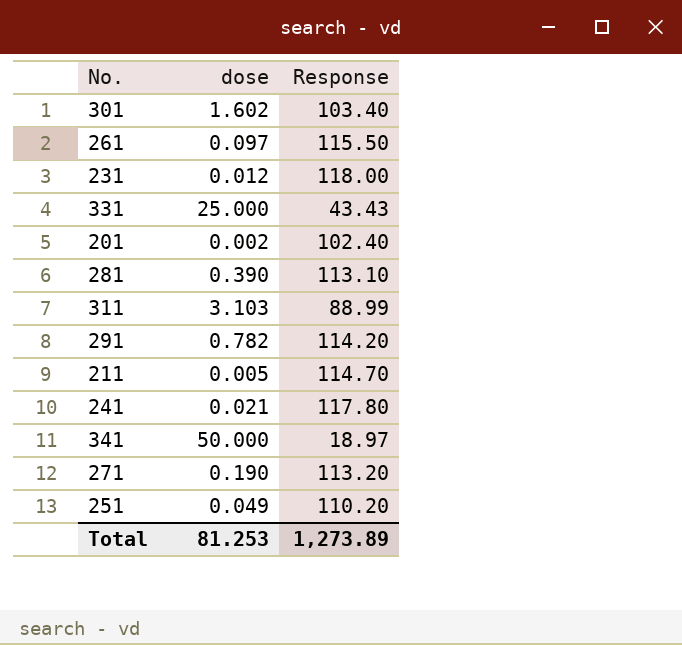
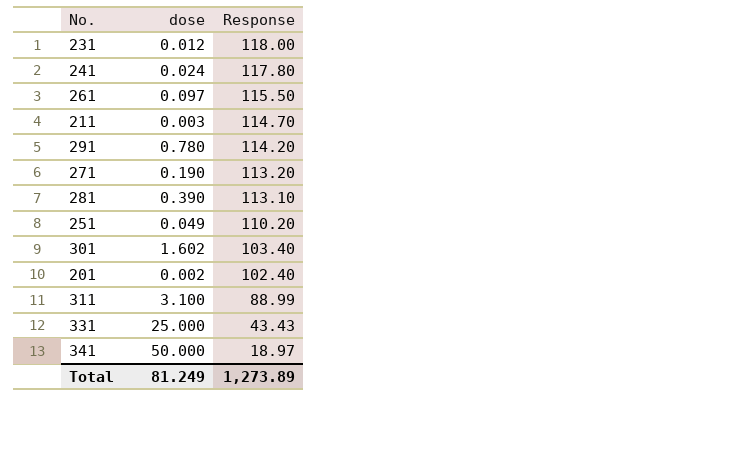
row order: none -> Response descending
241 | dose: 0.021 -> 0.024
211 | dose: 0.005 -> 0.003
291 | dose: 0.782 -> 0.780
311 | dose: 3.103 -> 3.100
Total | dose: 81.253 -> 81.249

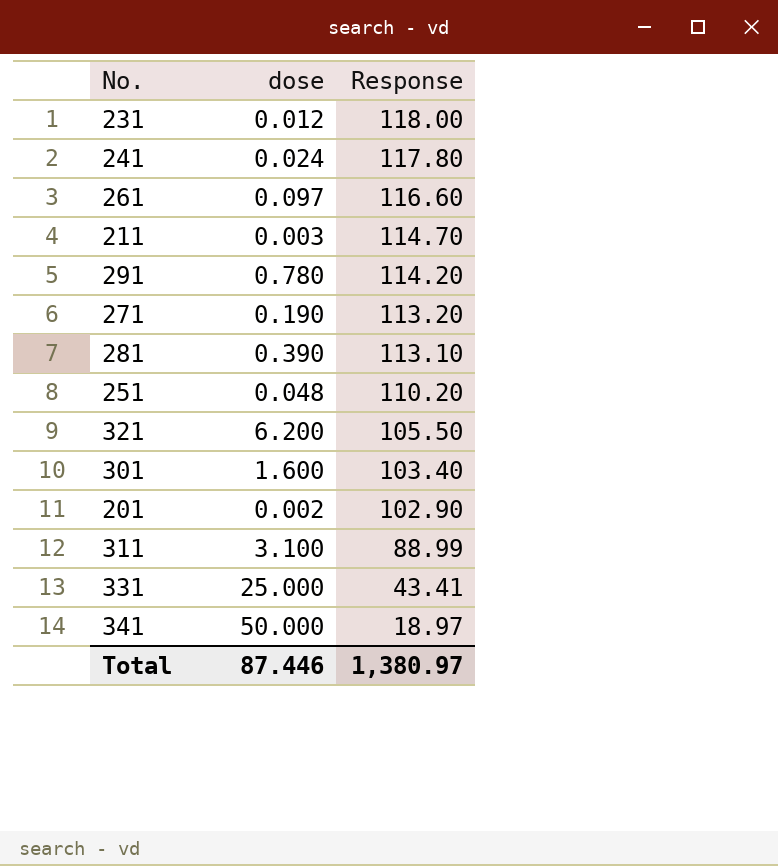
261 | Response: 115.50 -> 116.60
251 | dose: 0.049 -> 0.048
row 321: none -> 6.200 | 105.50
301 | dose: 1.602 -> 1.600
201 | Response: 102.40 -> 102.90
331 | Response: 43.43 -> 43.41
Total | dose: 81.249 -> 87.446
Total | Response: 1,273.89 -> 1,380.97

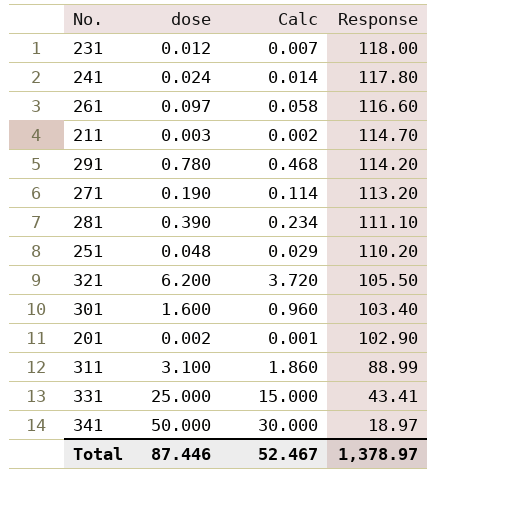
column Calc | formula: none -> [dose] * 0.6
281 | Response: 113.10 -> 111.10
Total | Response: 1,380.97 -> 1,378.97

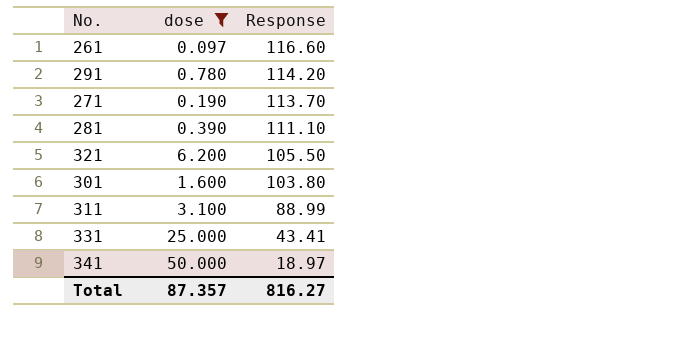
filter: none -> dose >= 0.097
column Calc | formula: [dose] * 0.6 -> none
271 | Response: 113.20 -> 113.70
301 | Response: 103.40 -> 103.80
Total | dose: 87.446 -> 87.357
Total | Response: 1,378.97 -> 816.27

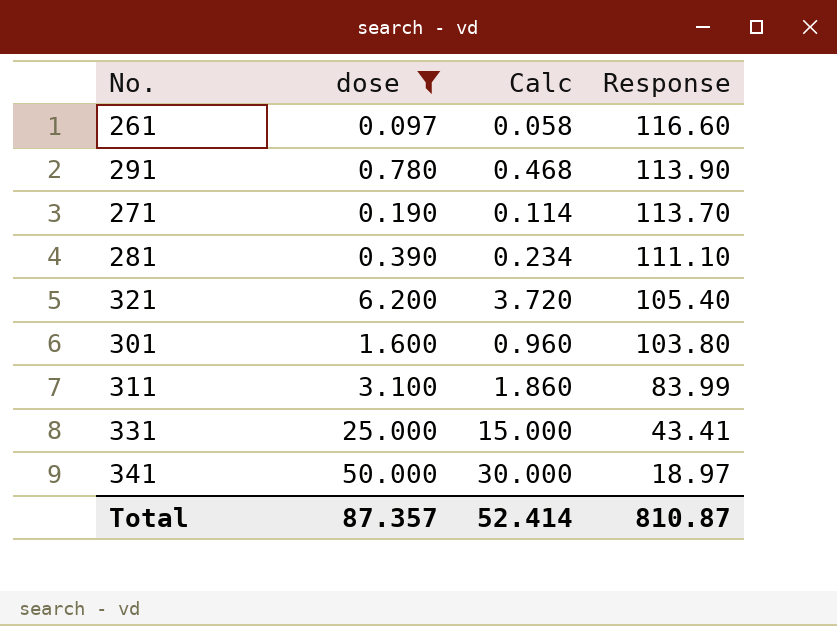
column Calc | formula: none -> [dose] * 0.6
291 | Response: 114.20 -> 113.90
321 | Response: 105.50 -> 105.40
311 | Response: 88.99 -> 83.99
Total | Response: 816.27 -> 810.87

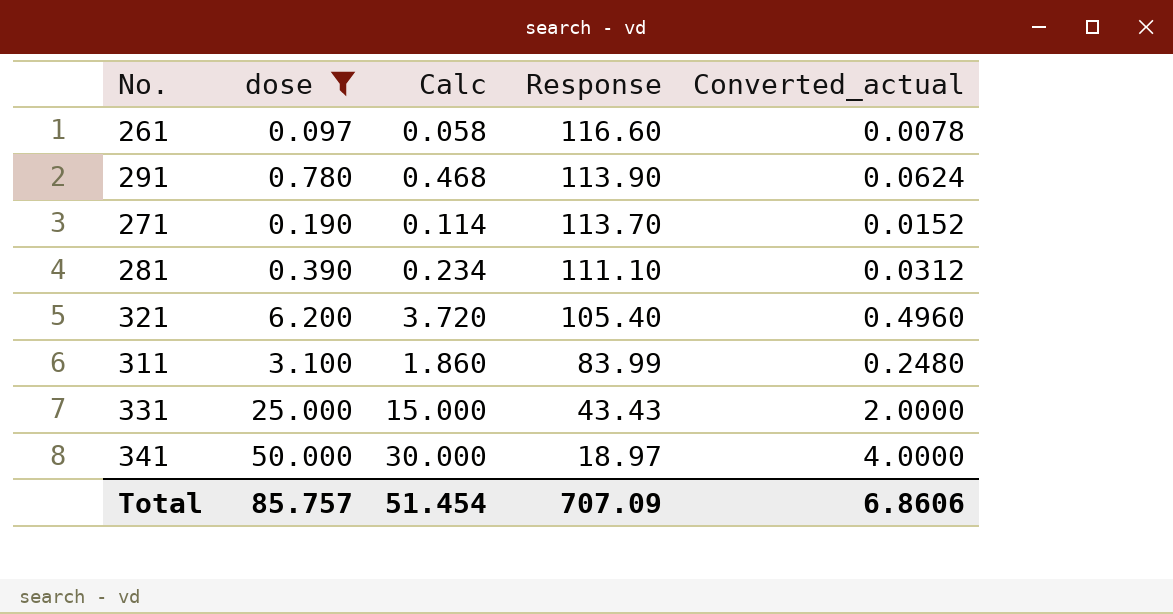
column Converted_actual | formula: none -> [dose] * 0.08
row 301: 1.600 | 0.960 | 103.80 -> none
331 | Response: 43.41 -> 43.43
Total | dose: 87.357 -> 85.757
Total | Calc: 52.414 -> 51.454
Total | Response: 810.87 -> 707.09

